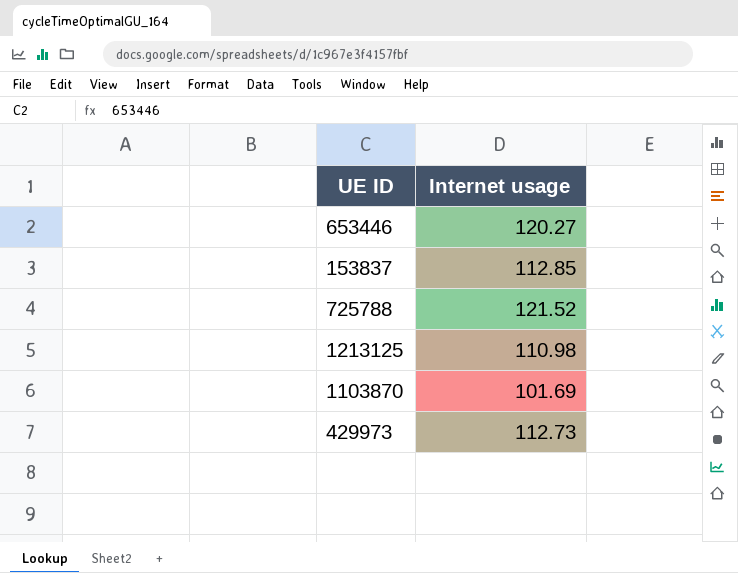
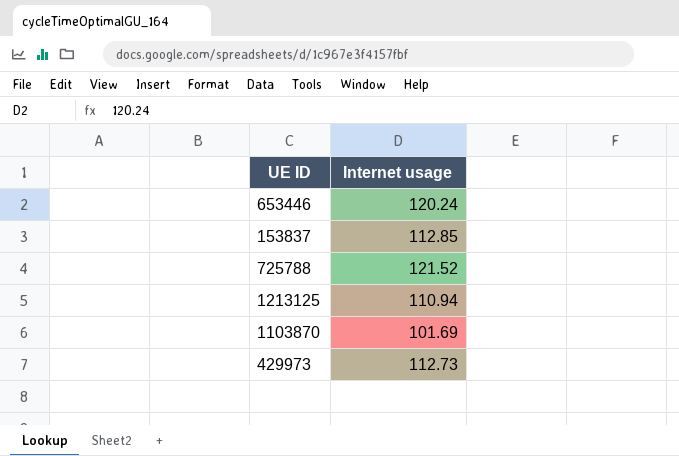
653446 | Internet usage: 120.27 -> 120.24
1213125 | Internet usage: 110.98 -> 110.94

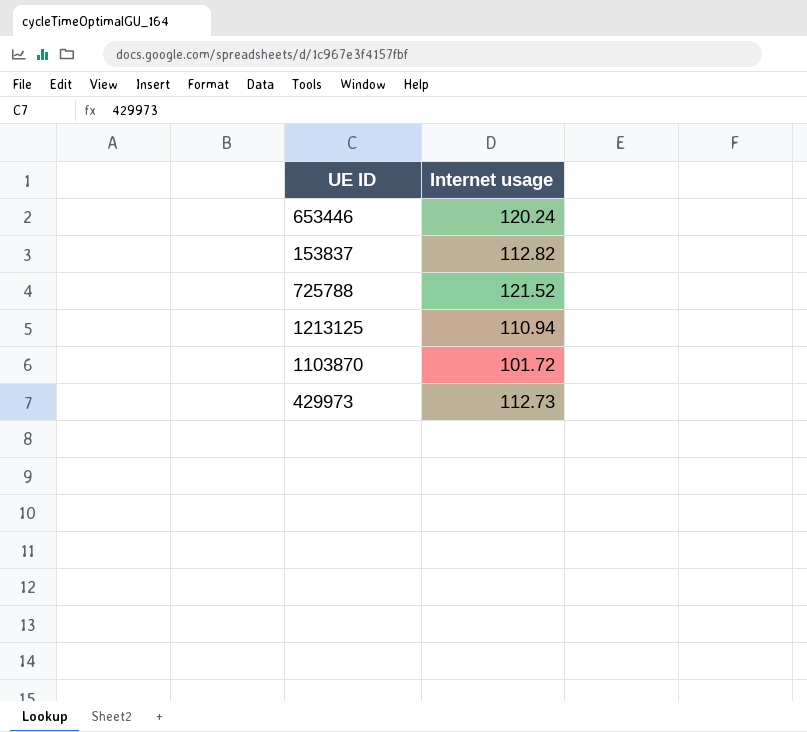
153837 | Internet usage: 112.85 -> 112.82
1103870 | Internet usage: 101.69 -> 101.72

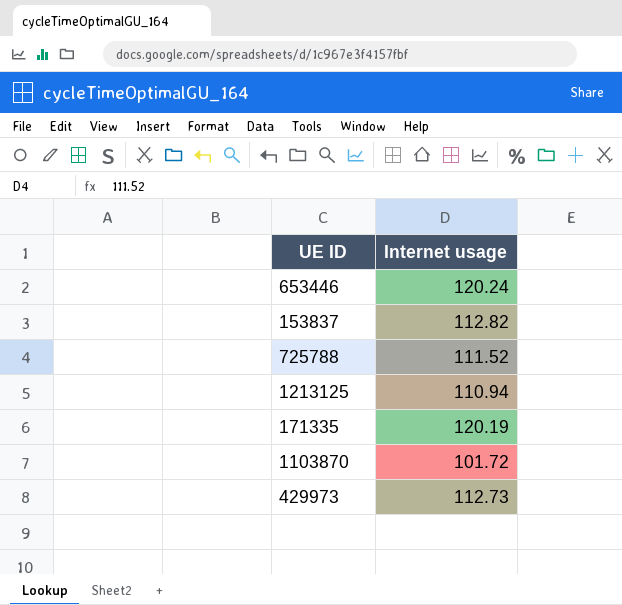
725788 | Internet usage: 121.52 -> 111.52
row 171335: none -> 120.19

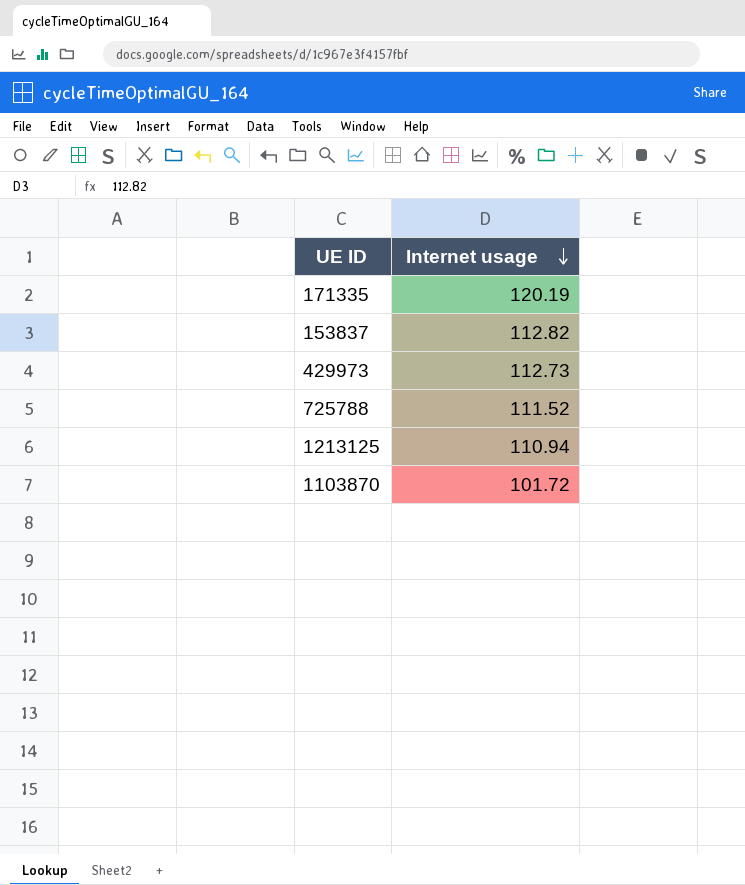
row order: none -> Internet usage descending
row 653446: 120.24 -> none

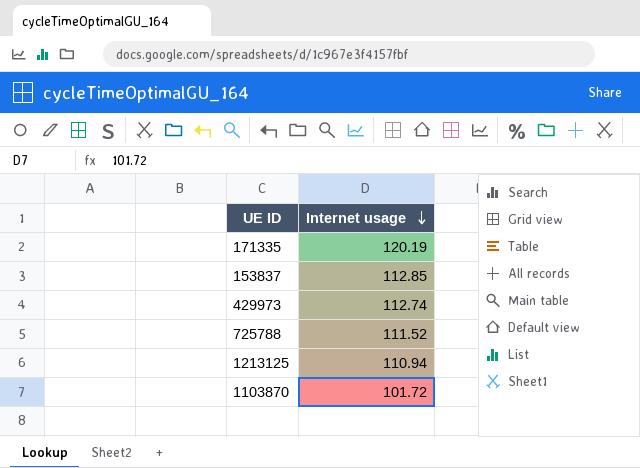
153837 | Internet usage: 112.82 -> 112.85
429973 | Internet usage: 112.73 -> 112.74

